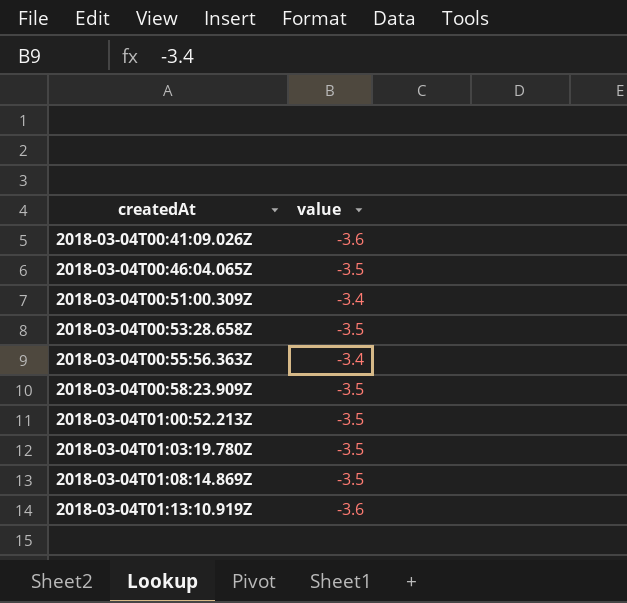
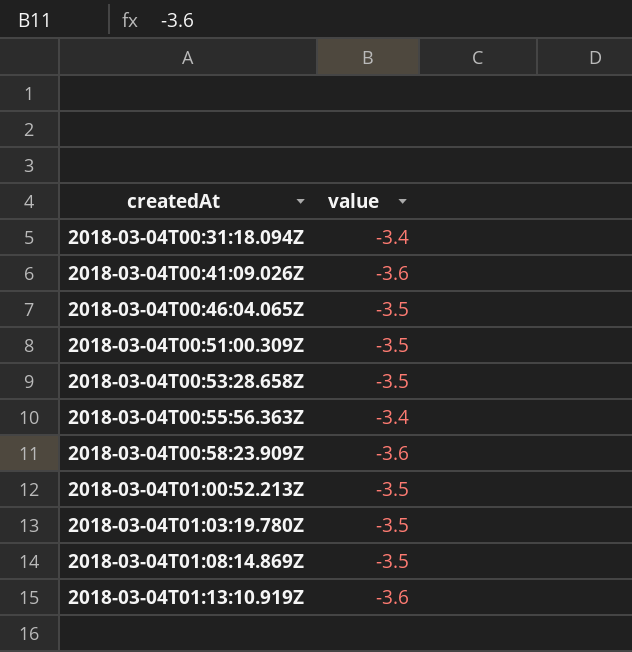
row 2018-03-04T00:31:18.094Z: none -> -3.4
2018-03-04T00:51:00.309Z | value: -3.4 -> -3.5
2018-03-04T00:58:23.909Z | value: -3.5 -> -3.6

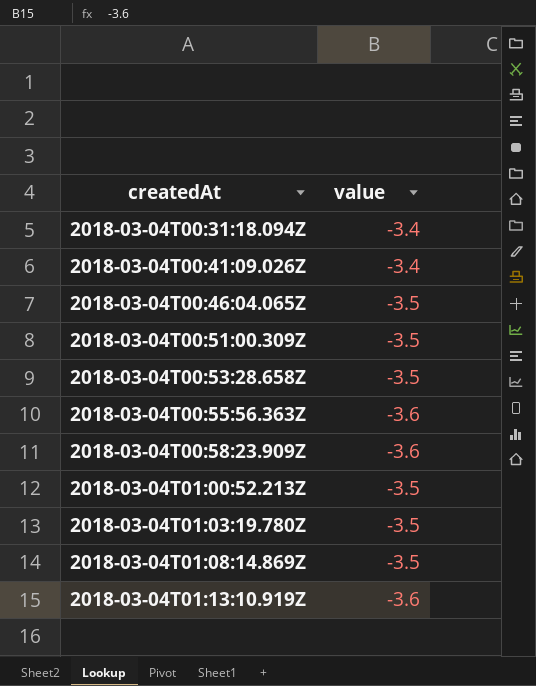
2018-03-04T00:41:09.026Z | value: -3.6 -> -3.4
2018-03-04T00:55:56.363Z | value: -3.4 -> -3.6

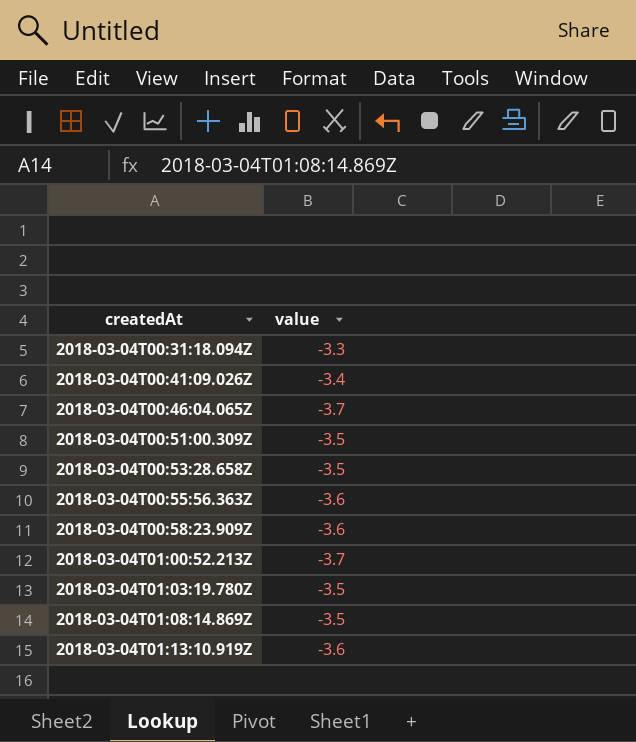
2018-03-04T00:31:18.094Z | value: -3.4 -> -3.3
2018-03-04T00:46:04.065Z | value: -3.5 -> -3.7
2018-03-04T01:00:52.213Z | value: -3.5 -> -3.7

